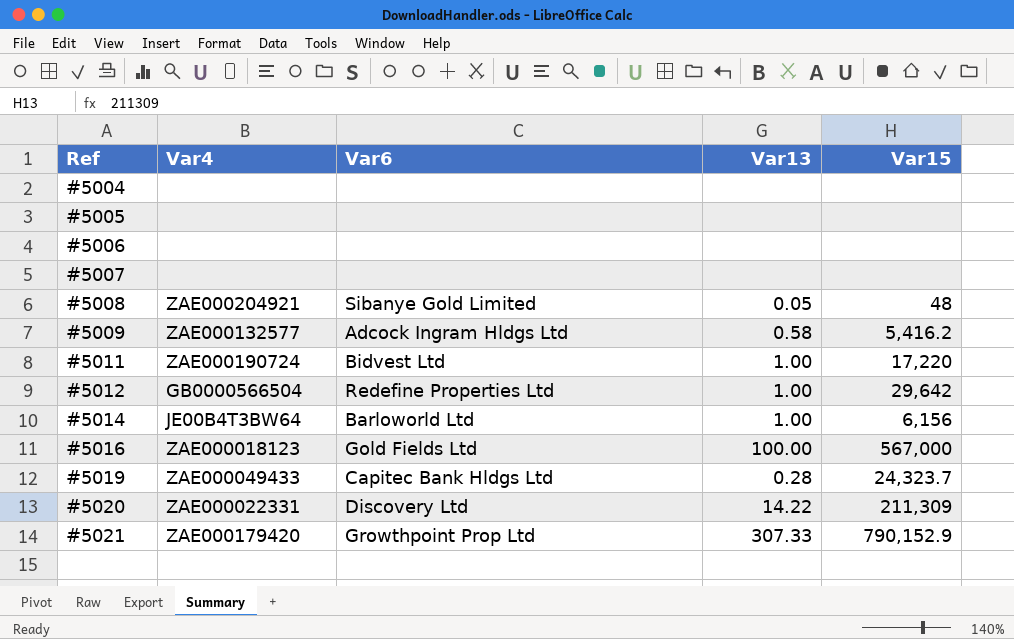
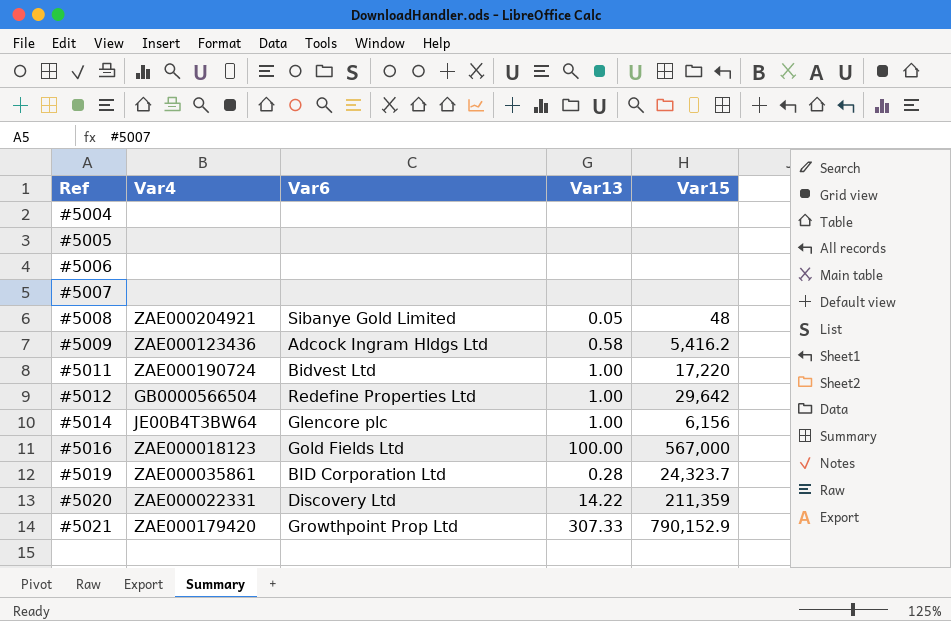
#5009 | Var4: ZAE000132577 -> ZAE000123436
#5014 | Var6: Barloworld Ltd -> Glencore plc
#5019 | Var4: ZAE000049433 -> ZAE000035861
#5019 | Var6: Capitec Bank Hldgs Ltd -> BID Corporation Ltd
#5020 | Var15: 211,309 -> 211,359

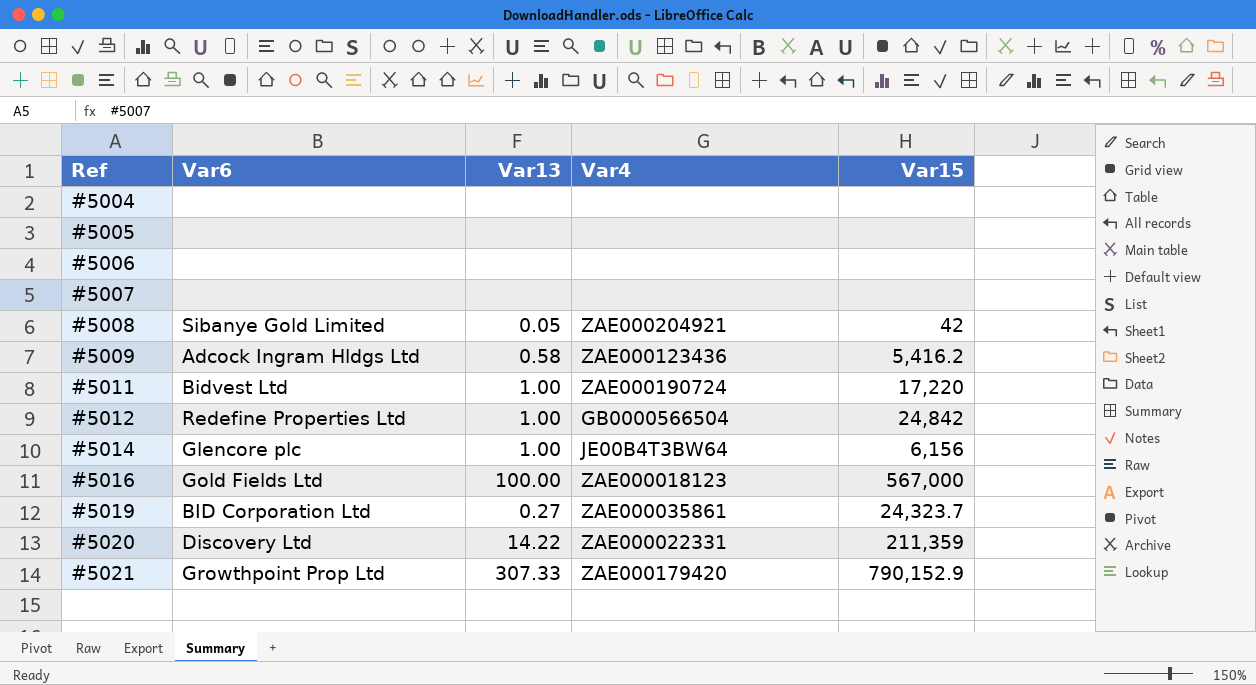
column Var4 | position: 2 -> 4
#5008 | Var15: 48 -> 42
#5012 | Var15: 29,642 -> 24,842
#5019 | Var13: 0.28 -> 0.27

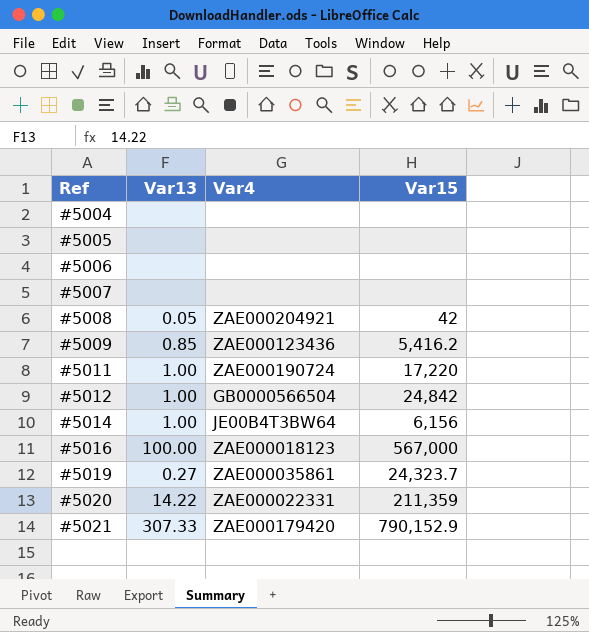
column Var6 | position: 2 -> none
#5009 | Var13: 0.58 -> 0.85

